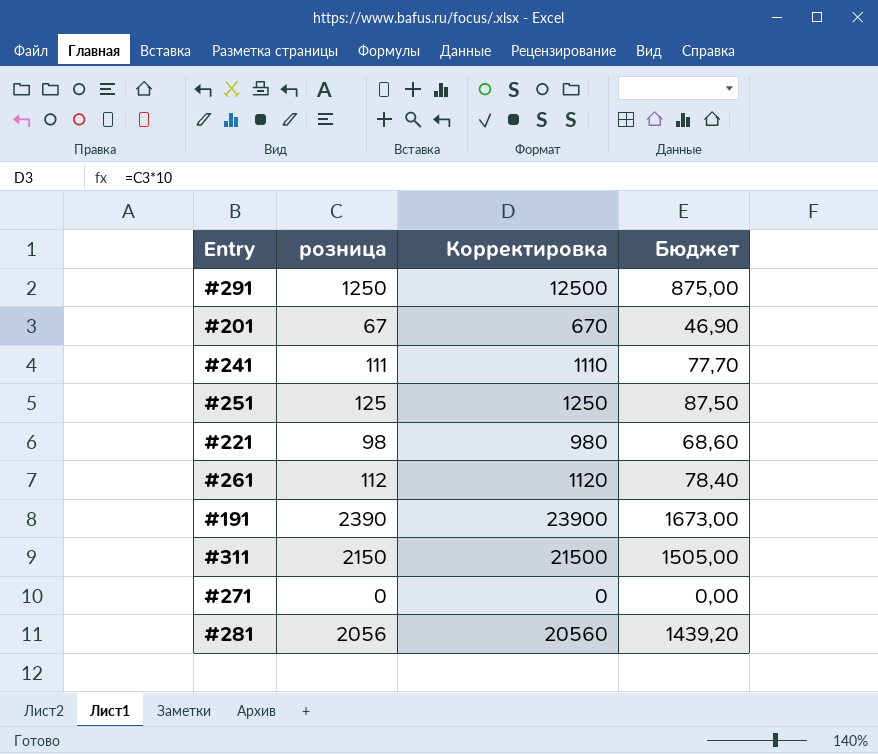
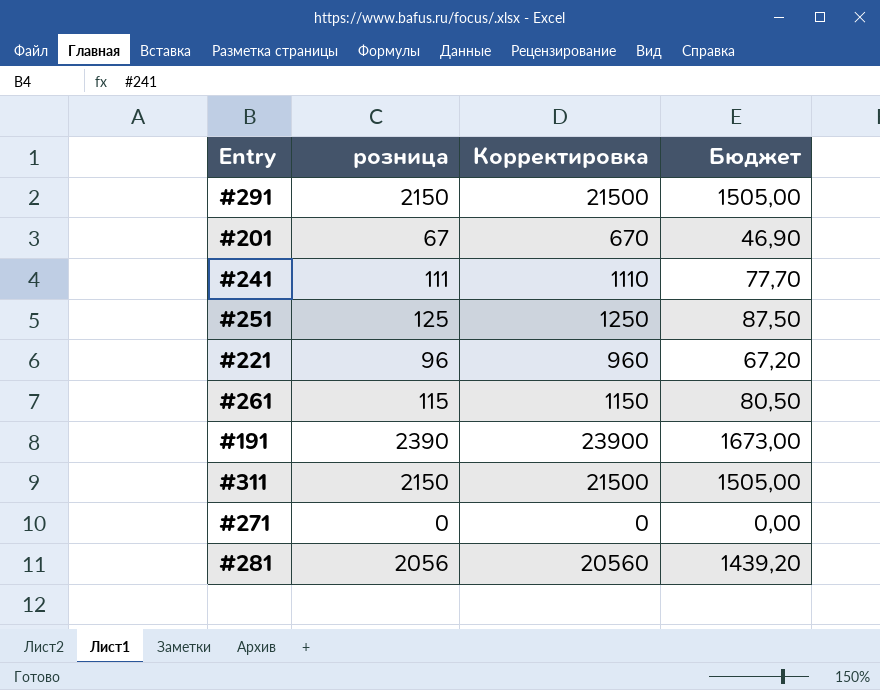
#291 | розница: 1250 -> 2150
#291 | Корректировка: 12500 -> 21500
#291 | Бюджет: 875,00 -> 1505,00
#221 | розница: 98 -> 96
#221 | Корректировка: 980 -> 960
#221 | Бюджет: 68,60 -> 67,20
#261 | розница: 112 -> 115
#261 | Корректировка: 1120 -> 1150
#261 | Бюджет: 78,40 -> 80,50

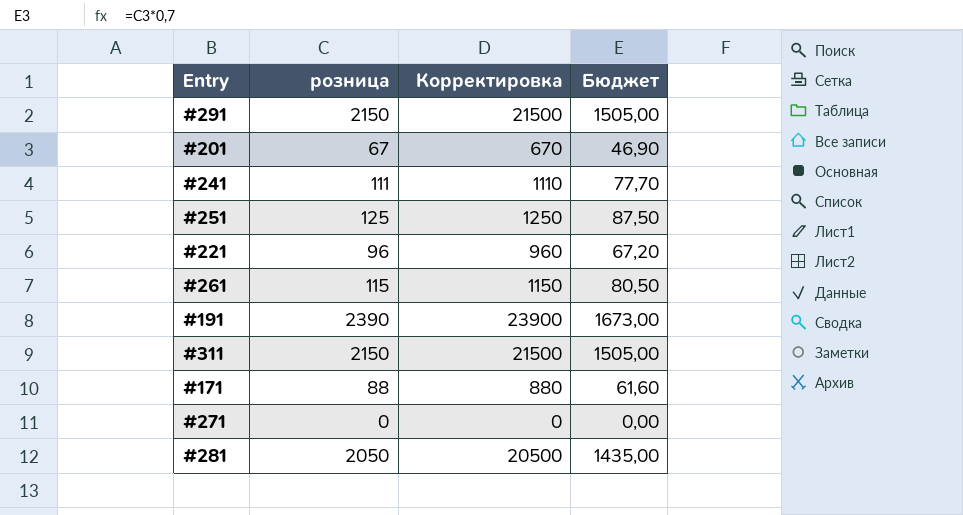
row #171: none -> 88 | 880 | 61,60
#281 | розница: 2056 -> 2050
#281 | Корректировка: 20560 -> 20500
#281 | Бюджет: 1439,20 -> 1435,00

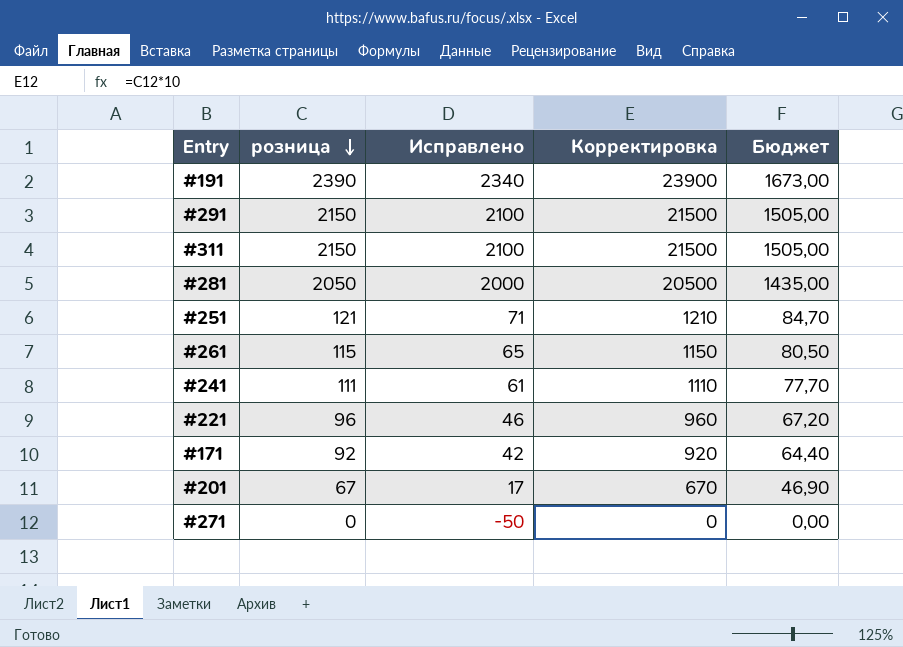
row order: none -> розница descending
column Исправлено | formula: none -> [розница] - 50
#251 | розница: 125 -> 121
#251 | Корректировка: 1250 -> 1210
#251 | Бюджет: 87,50 -> 84,70
#171 | розница: 88 -> 92
#171 | Корректировка: 880 -> 920
#171 | Бюджет: 61,60 -> 64,40

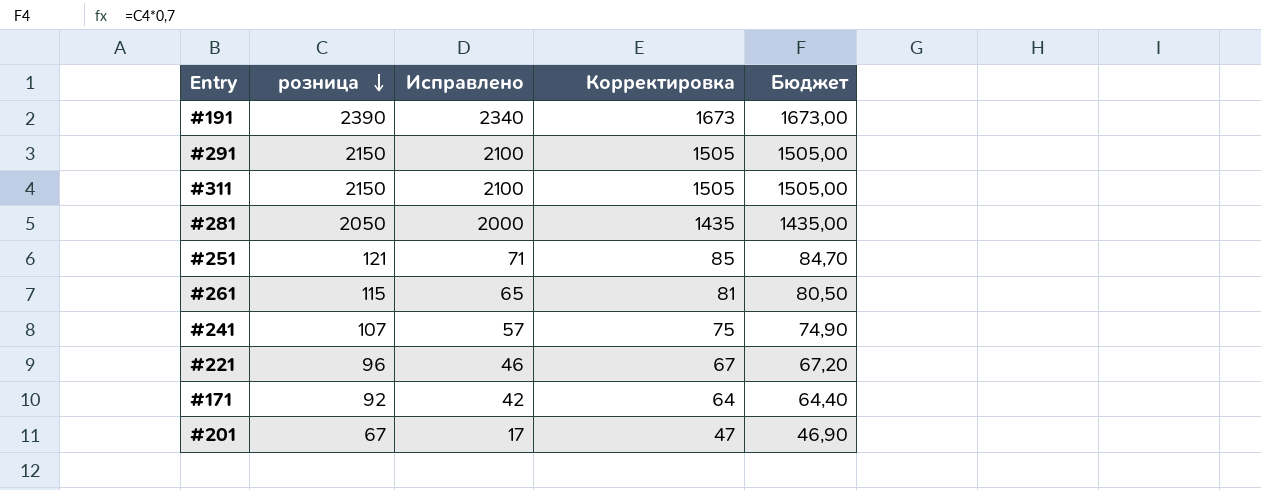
column Корректировка | formula: [розница] * 10 -> [розница] * 0,7
row #271: 0 | -50 | 0 | 0,00 -> none
#241 | розница: 111 -> 107
#241 | Исправлено: 61 -> 57
#241 | Бюджет: 77,70 -> 74,90

